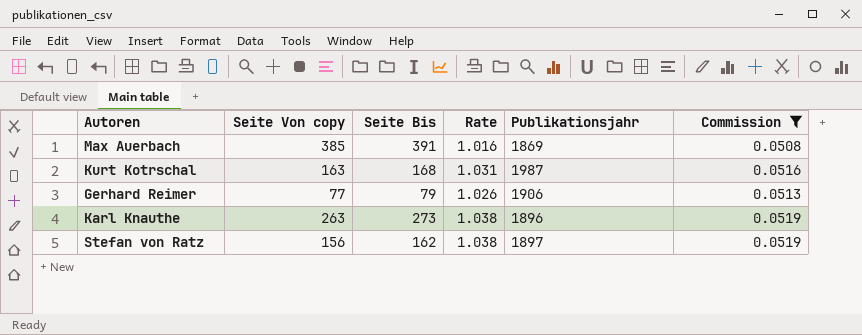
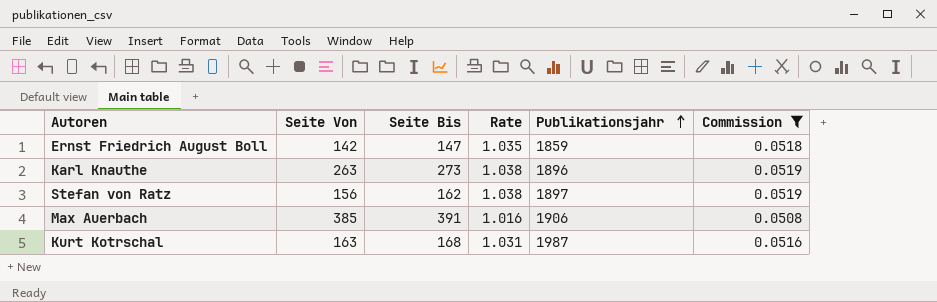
row order: none -> Publikationsjahr ascending
column name: Seite Von copy -> Seite Von
row Gerhard Reimer: 77 | 79 | 1.026 | 1906 | 0.0513 -> none
row Ernst Friedrich August Boll: none -> 142 | 147 | 1.035 | 1859 | 0.0518
Max Auerbach | Publikationsjahr: 1869 -> 1906

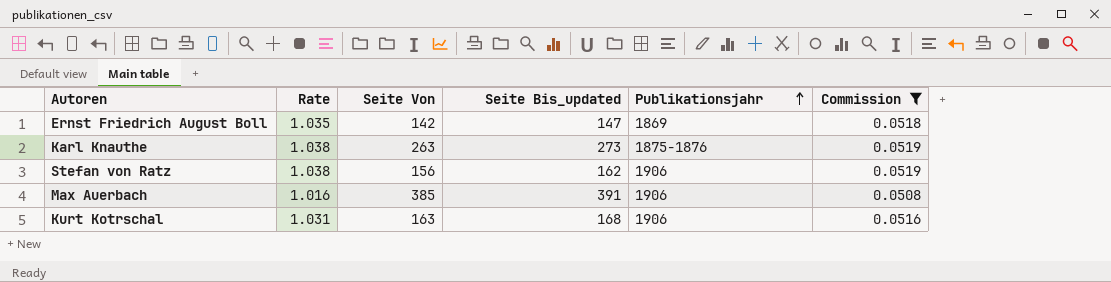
column Rate | position: 4 -> 2
column name: Seite Bis -> Seite Bis_updated
Ernst Friedrich August Boll | Publikationsjahr: 1859 -> 1869
Karl Knauthe | Publikationsjahr: 1896 -> 1875-1876
Stefan von Ratz | Publikationsjahr: 1897 -> 1906
Kurt Kotrschal | Publikationsjahr: 1987 -> 1906

